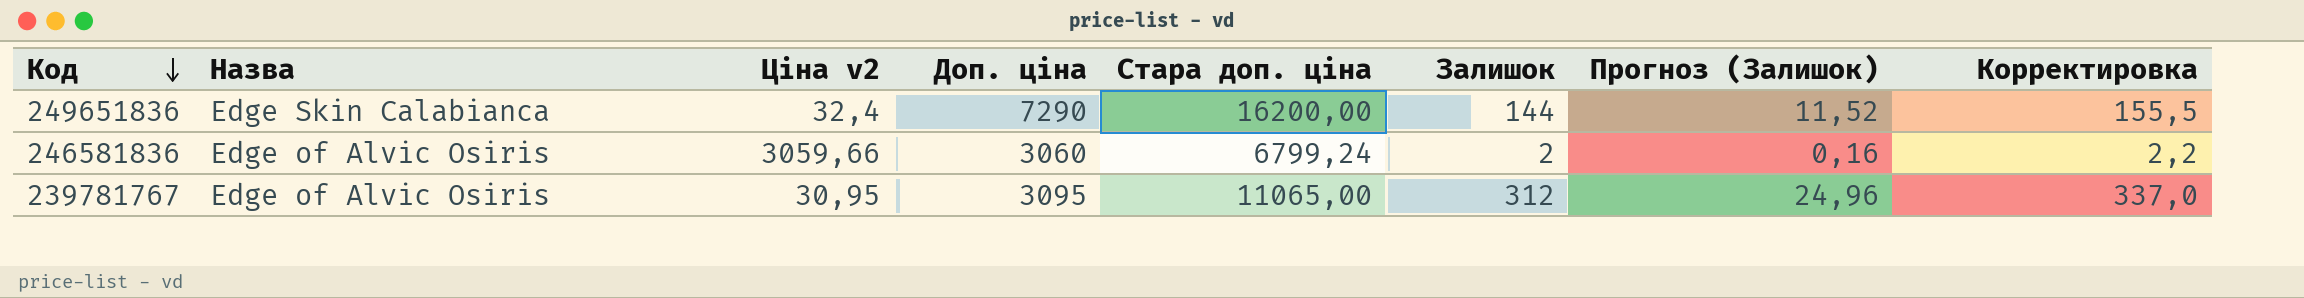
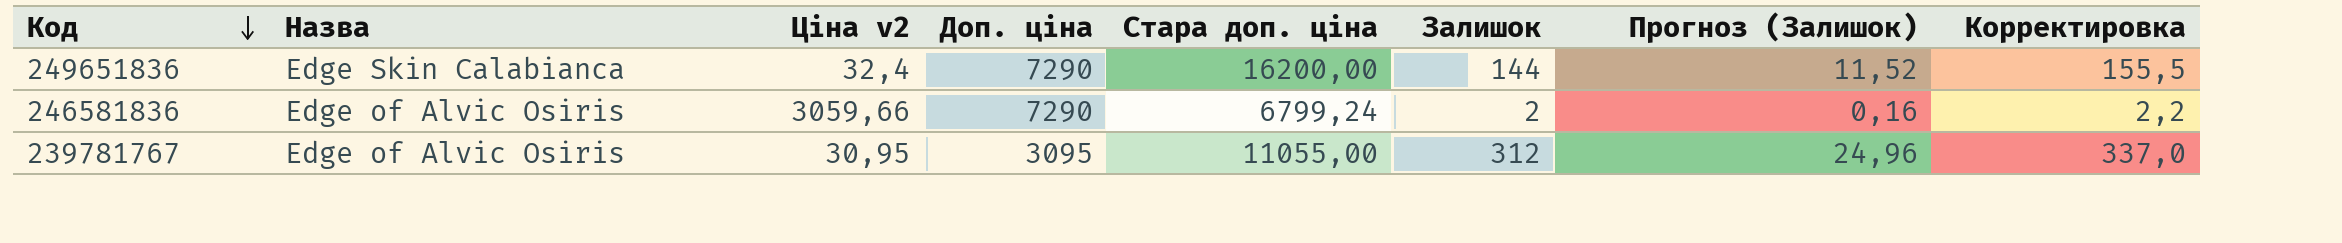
246581836 | Доп. ціна: 3060 -> 7290
239781767 | Стара доп. ціна: 11065,00 -> 11055,00

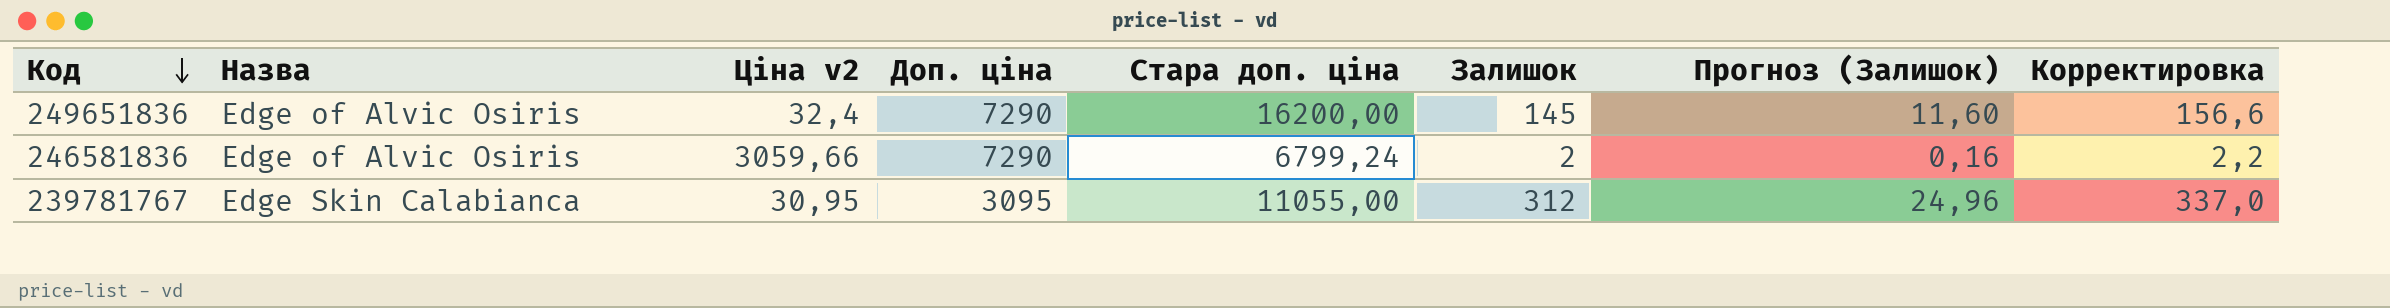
249651836 | Назва: Edge Skin Calabianca -> Edge of Alvic Osiris
249651836 | Залишок: 144 -> 145
249651836 | Прогноз (Залишок): 11,52 -> 11,60
249651836 | Корректировка: 155,5 -> 156,6
239781767 | Назва: Edge of Alvic Osiris -> Edge Skin Calabianca

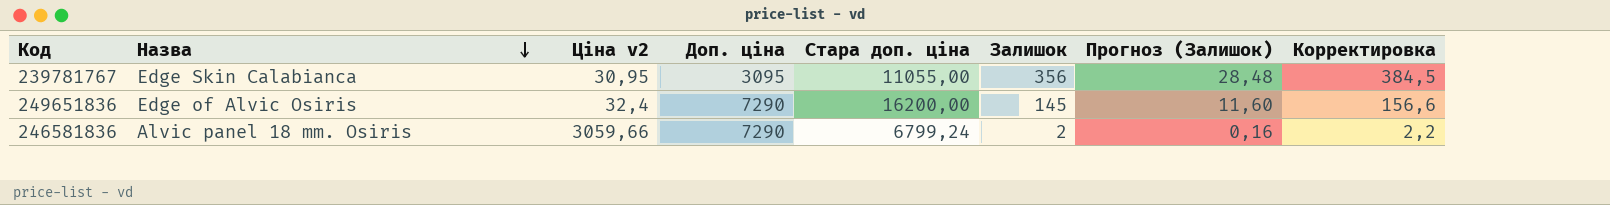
row order: Код descending -> Назва descending
239781767 | Залишок: 312 -> 356
239781767 | Прогноз (Залишок): 24,96 -> 28,48
239781767 | Корректировка: 337,0 -> 384,5
246581836 | Назва: Edge of Alvic Osiris -> Alvic panel 18 mm. Osiris

